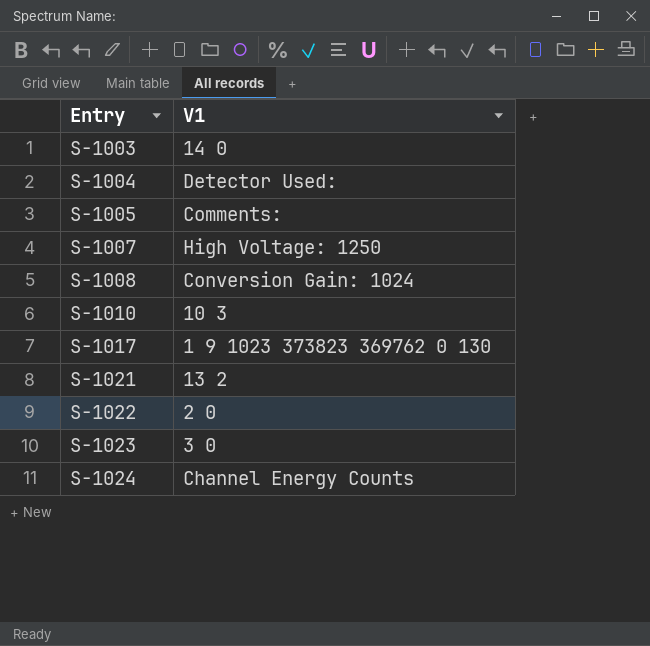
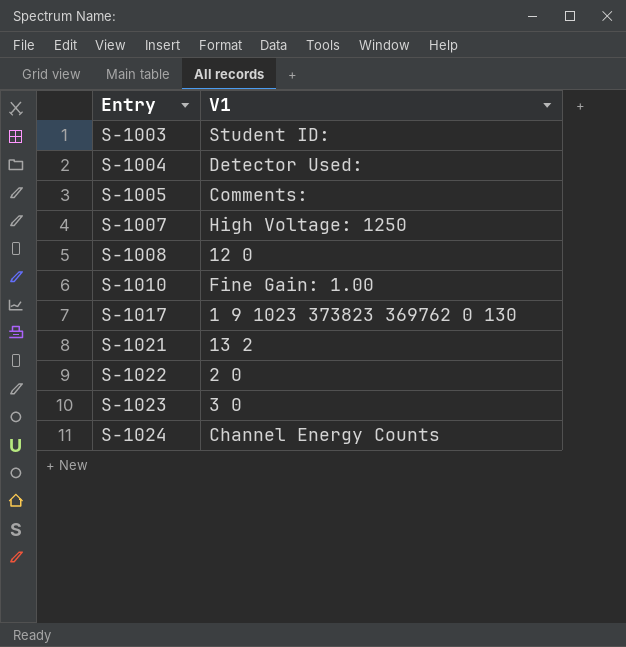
S-1003 | V1: 14 0 -> Student ID:
S-1008 | V1: Conversion Gain: 1024 -> 12 0
S-1010 | V1: 10 3 -> Fine Gain: 1.00

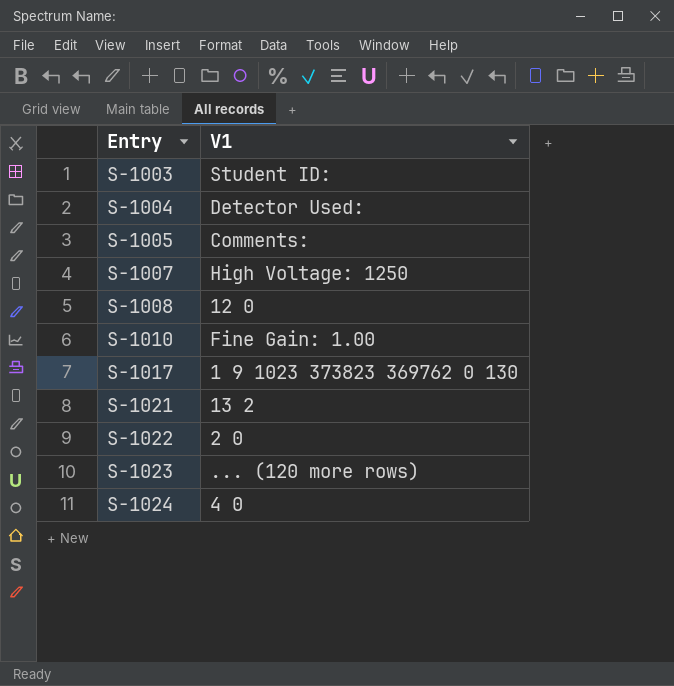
S-1023 | V1: 3 0 -> ... (120 more rows)
S-1024 | V1: Channel Energy Counts -> 4 0

